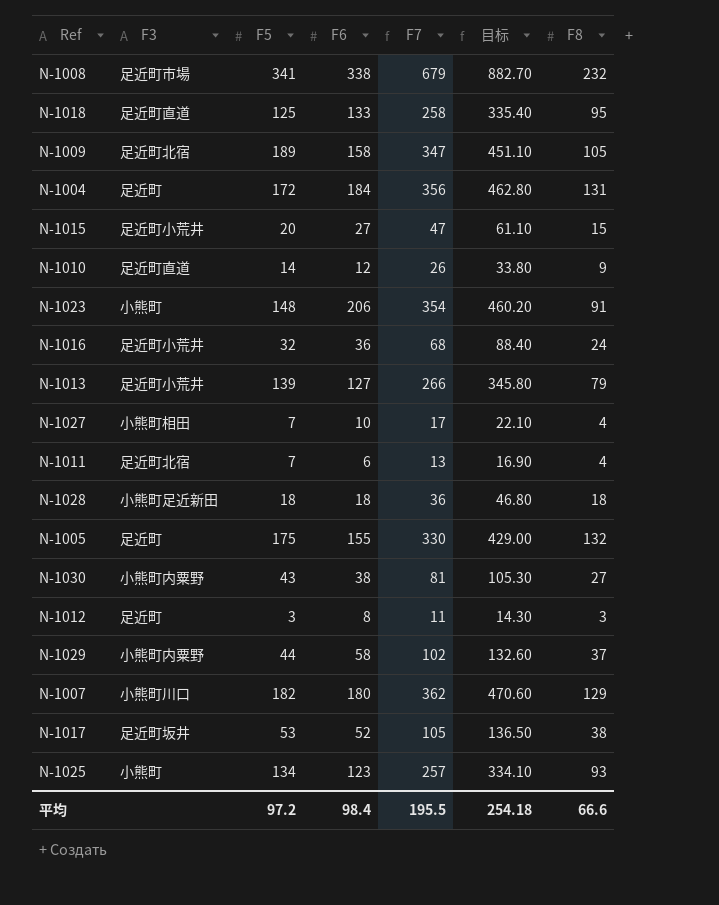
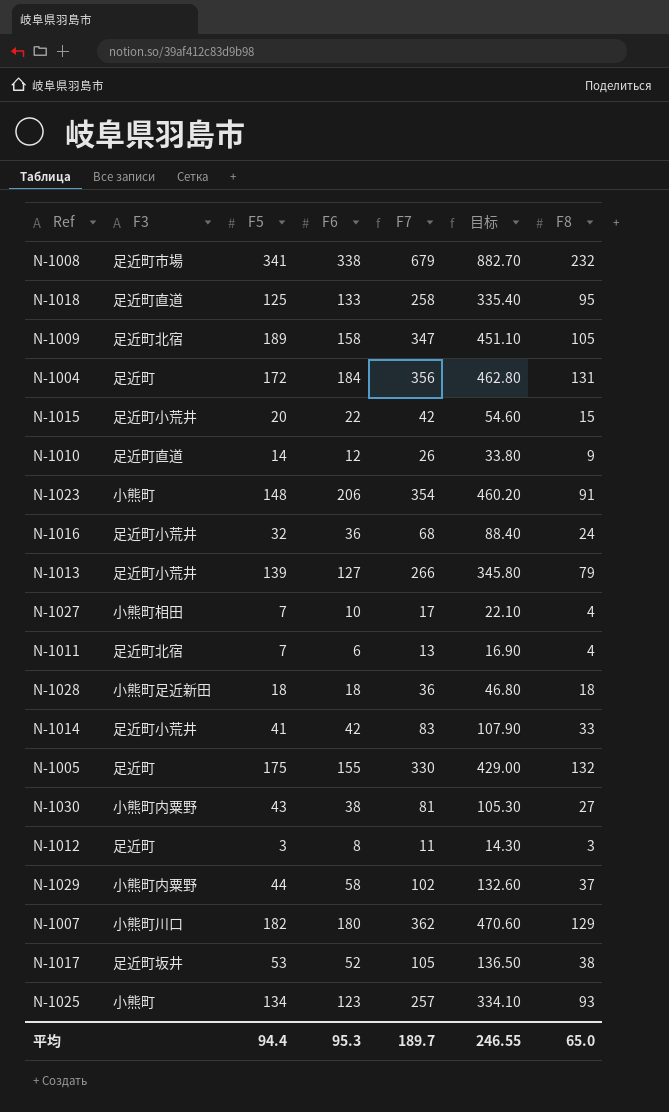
N-1015 | F6: 27 -> 22
N-1015 | F7: 47 -> 42
N-1015 | 目标: 61.10 -> 54.60
row N-1014: none -> 足近町小荒井 | 41 | 42 | 83 | 107.90 | 33
平均 | F5: 97.2 -> 94.4
平均 | F6: 98.4 -> 95.3
平均 | F7: 195.5 -> 189.7
平均 | 目标: 254.18 -> 246.55
平均 | F8: 66.6 -> 65.0

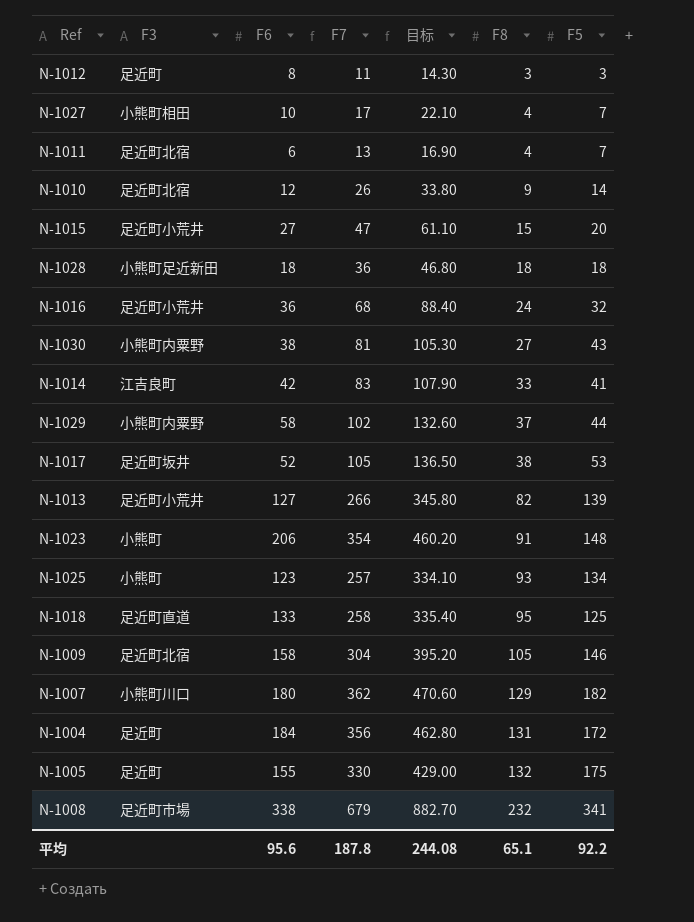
row order: none -> F8 ascending
column F5 | position: 3 -> 7
N-1010 | F3: 足近町直道 -> 足近町北宿
N-1015 | F6: 22 -> 27
N-1015 | F7: 42 -> 47
N-1015 | 目标: 54.60 -> 61.10
N-1014 | F3: 足近町小荒井 -> 江吉良町
N-1013 | F8: 79 -> 82
N-1009 | F7: 347 -> 304
N-1009 | 目标: 451.10 -> 395.20
N-1009 | F5: 189 -> 146
平均 | F6: 95.3 -> 95.6
平均 | F7: 189.7 -> 187.8
平均 | 目标: 246.55 -> 244.08
平均 | F8: 65.0 -> 65.1
平均 | F5: 94.4 -> 92.2

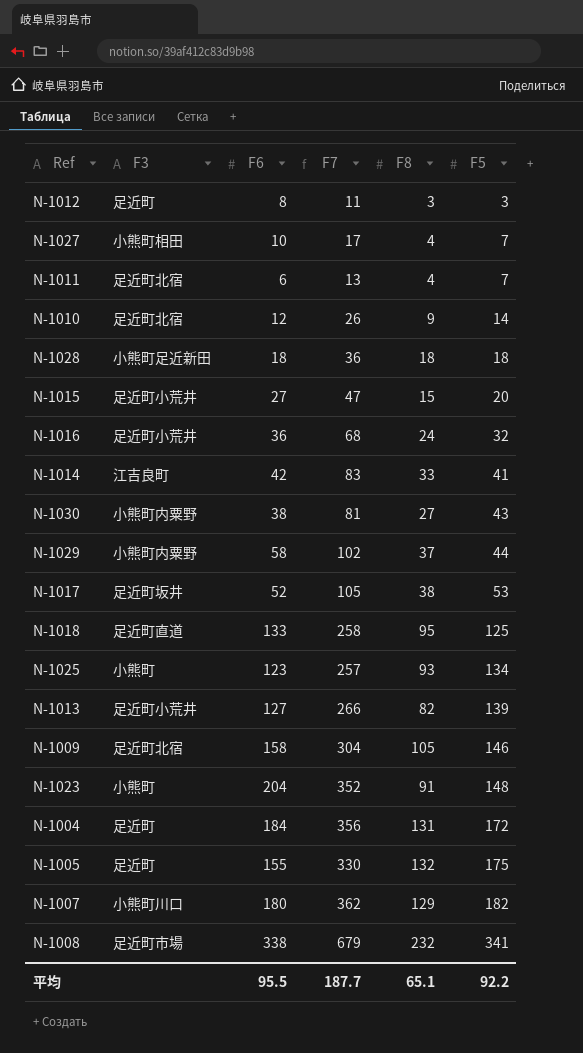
row order: F8 ascending -> F5 ascending
column 目标 | formula: [F7] * 1.3 -> none
N-1023 | F6: 206 -> 204
N-1023 | F7: 354 -> 352
平均 | F6: 95.6 -> 95.5
平均 | F7: 187.8 -> 187.7

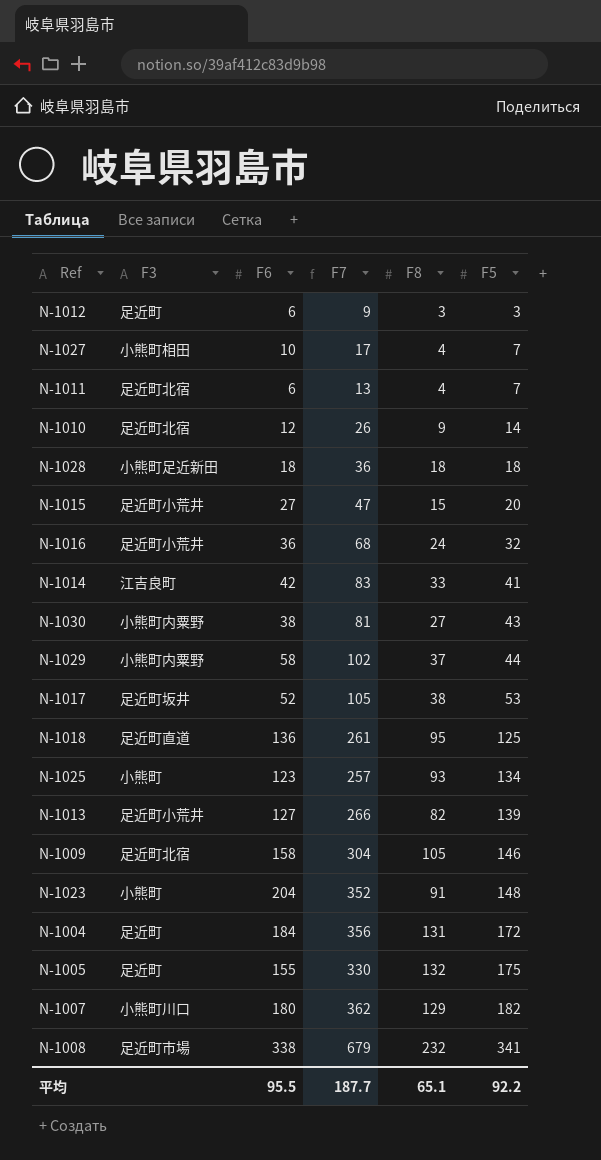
N-1012 | F6: 8 -> 6
N-1012 | F7: 11 -> 9
N-1018 | F6: 133 -> 136
N-1018 | F7: 258 -> 261

